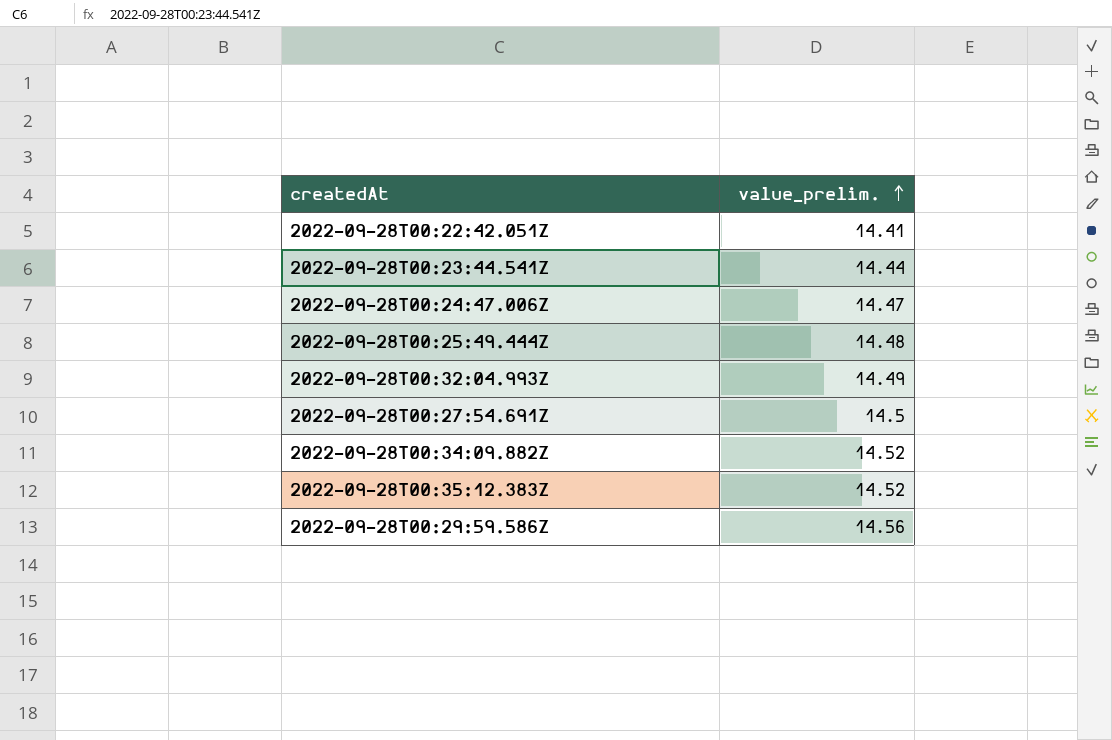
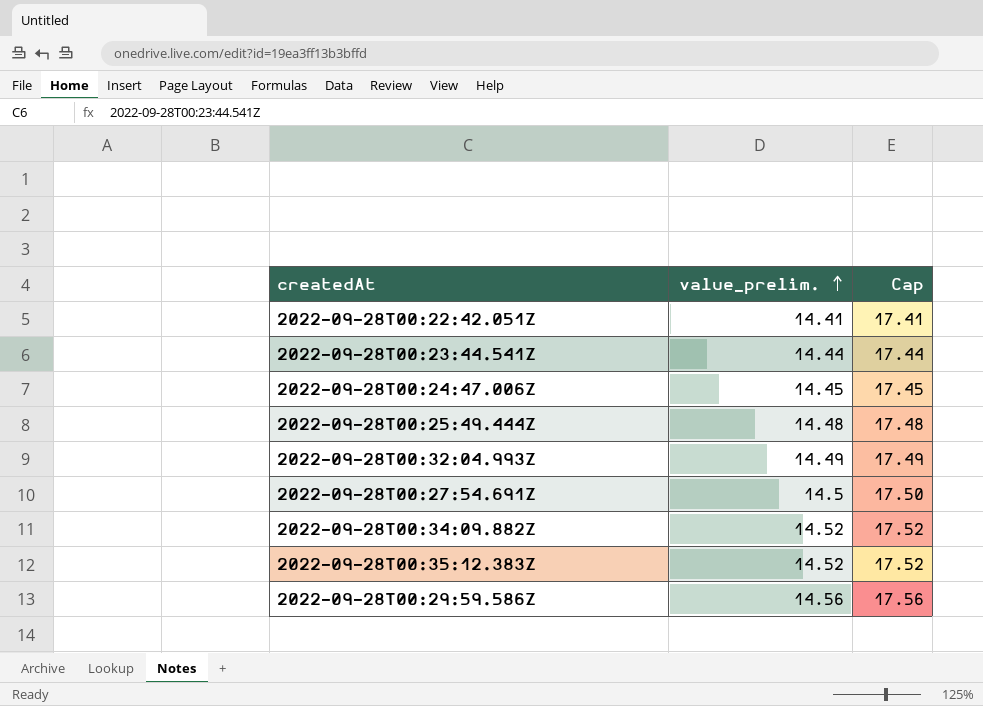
column Cap | formula: none -> [value_prelim.] + 3
2022-09-28T00:24:47.006Z | value_prelim.: 14.47 -> 14.45

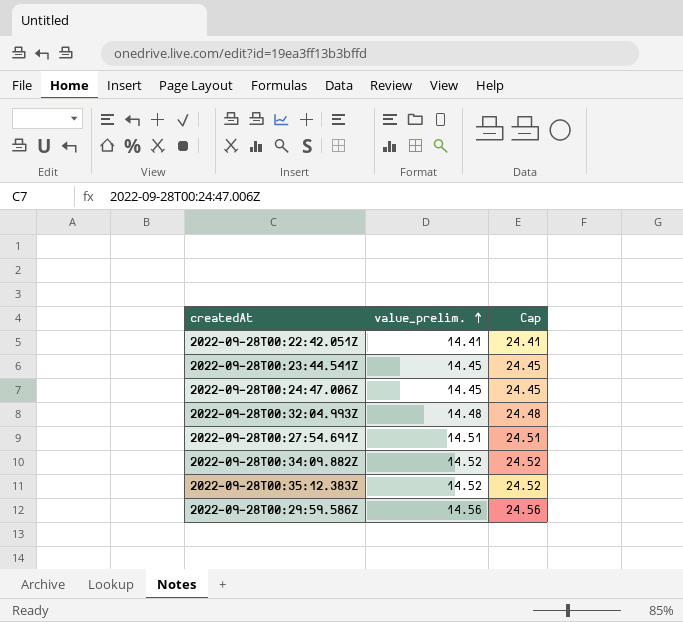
column Cap | formula: [value_prelim.] + 3 -> [value_prelim.] + 10
row 2022-09-28T00:25:49.444Z: 14.48 | 17.48 -> none
2022-09-28T00:23:44.541Z | value_prelim.: 14.44 -> 14.45
2022-09-28T00:32:04.993Z | value_prelim.: 14.49 -> 14.48
2022-09-28T00:27:54.691Z | value_prelim.: 14.5 -> 14.51

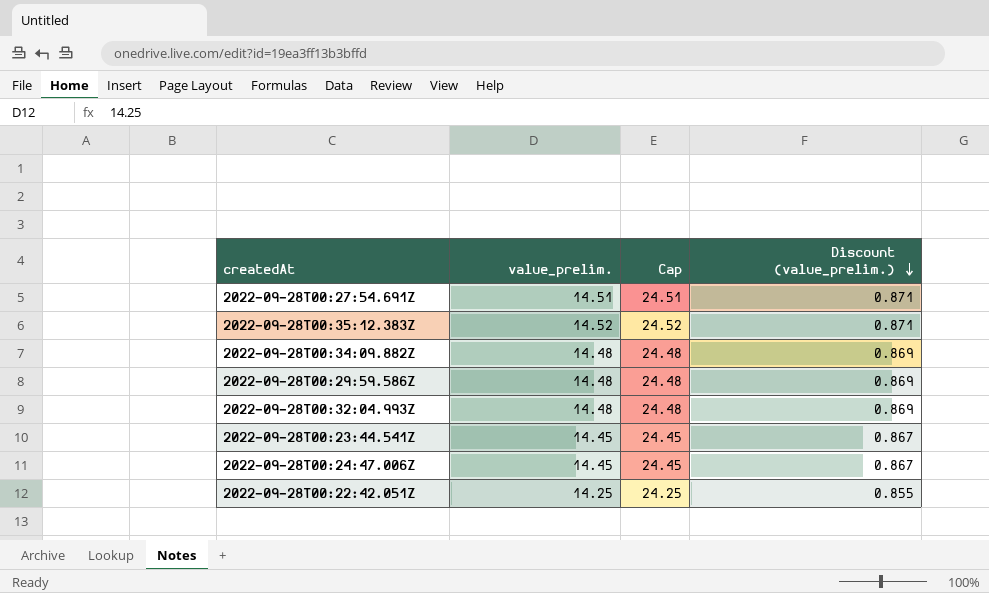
row order: value_prelim. ascending -> Discount (value_prelim.) descending
column Discount (value_prelim.) | formula: none -> [value_prelim.] * 0.06
2022-09-28T00:34:09.882Z | value_prelim.: 14.52 -> 14.48
2022-09-28T00:34:09.882Z | Cap: 24.52 -> 24.48
2022-09-28T00:29:59.586Z | value_prelim.: 14.56 -> 14.48
2022-09-28T00:29:59.586Z | Cap: 24.56 -> 24.48
2022-09-28T00:22:42.051Z | value_prelim.: 14.41 -> 14.25
2022-09-28T00:22:42.051Z | Cap: 24.41 -> 24.25

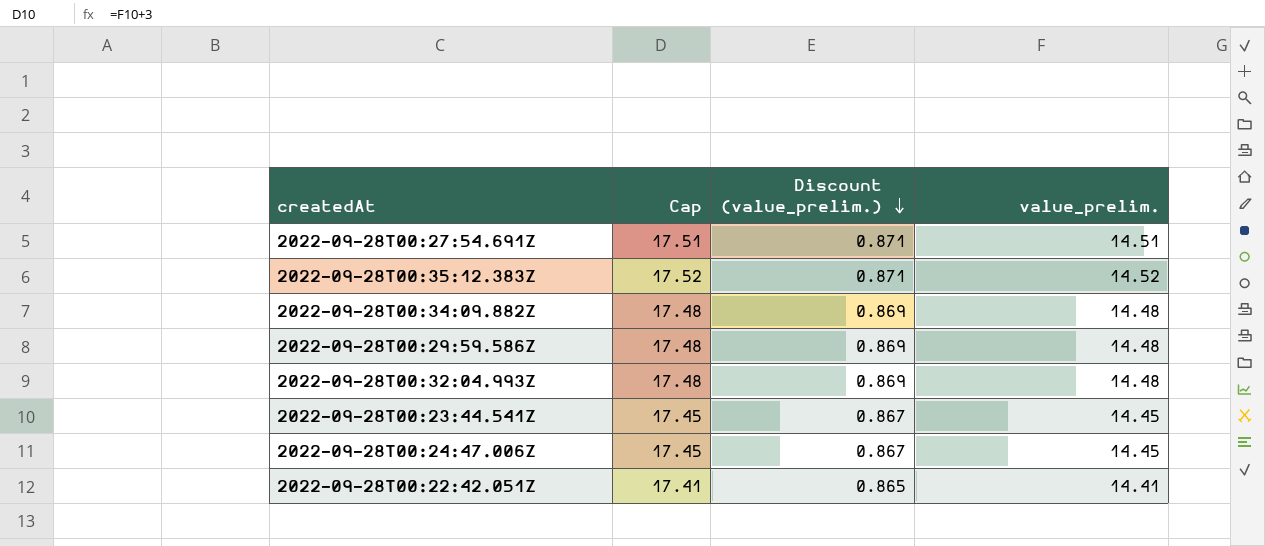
column Cap | formula: [value_prelim.] + 10 -> [value_prelim.] + 3
column value_prelim. | position: 2 -> 4
2022-09-28T00:22:42.051Z | Discount (value_prelim.): 0.855 -> 0.865
2022-09-28T00:22:42.051Z | value_prelim.: 14.25 -> 14.41

